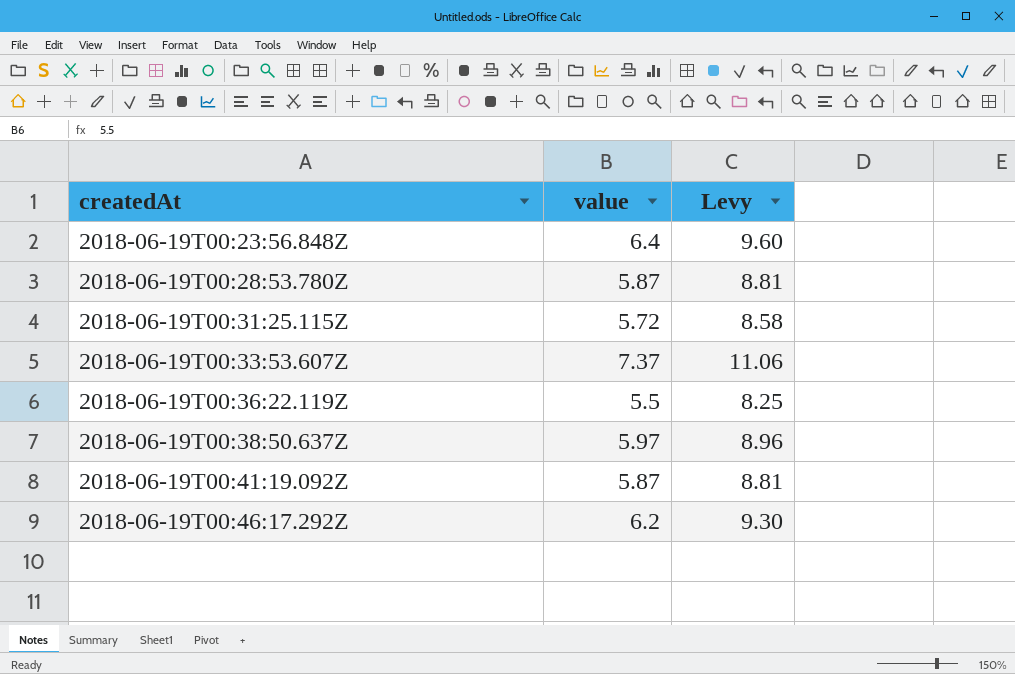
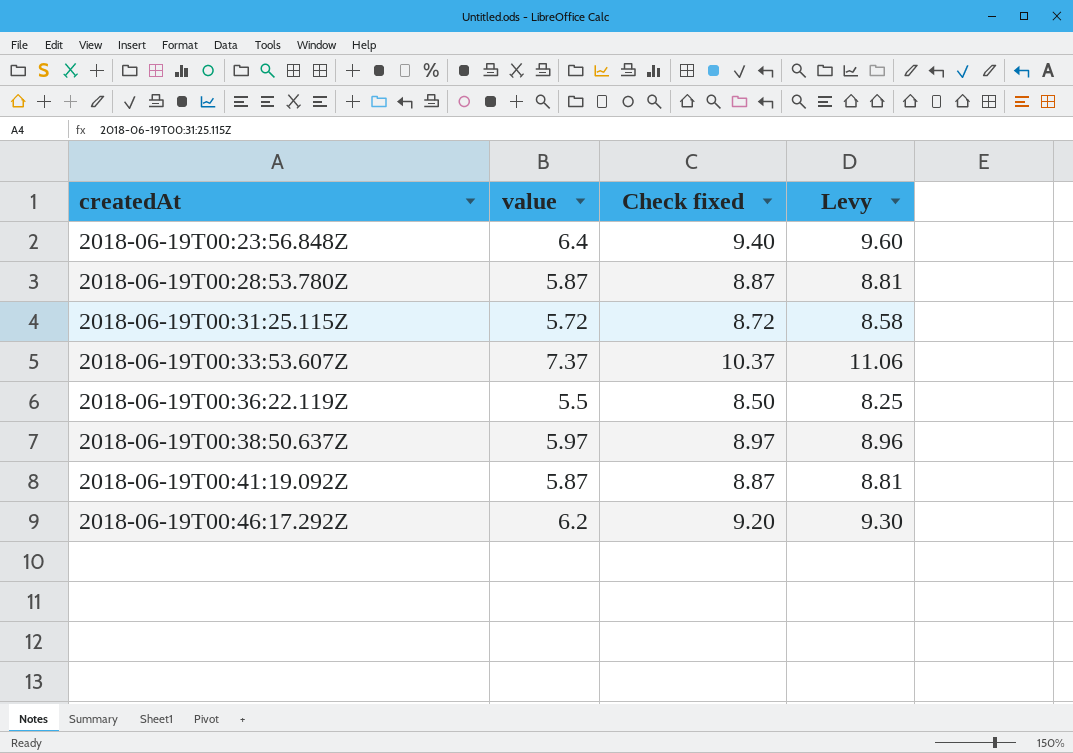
column Check fixed | formula: none -> [value] + 3

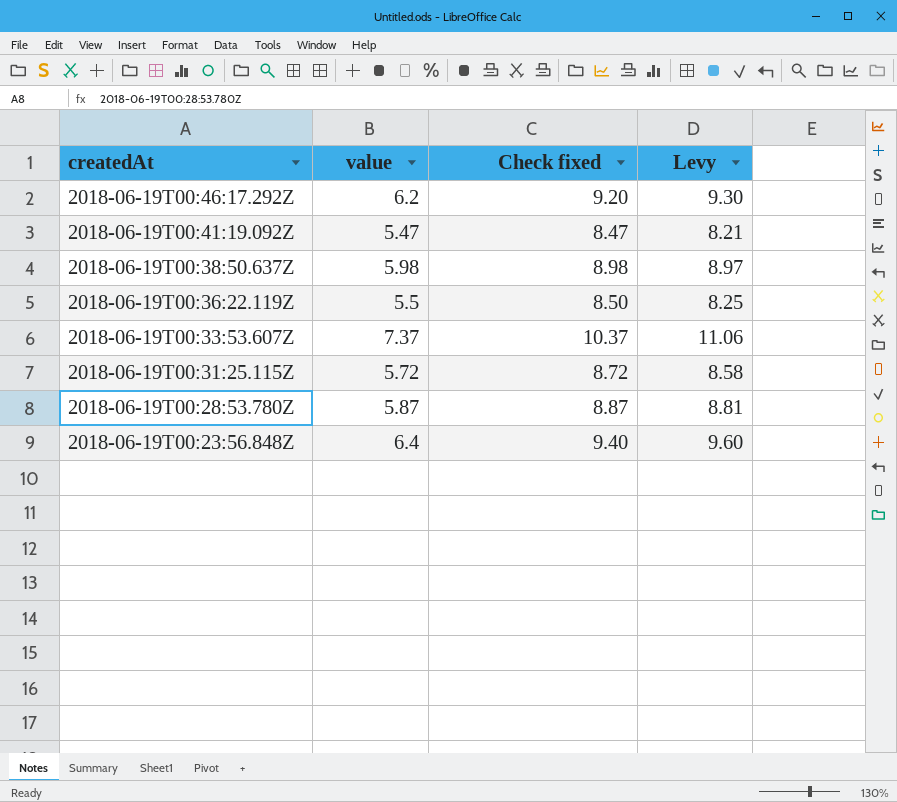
row order: createdAt ascending -> createdAt descending
2018-06-19T00:41:19.092Z | value: 5.87 -> 5.47
2018-06-19T00:41:19.092Z | Check fixed: 8.87 -> 8.47
2018-06-19T00:41:19.092Z | Levy: 8.81 -> 8.21
2018-06-19T00:38:50.637Z | value: 5.97 -> 5.98
2018-06-19T00:38:50.637Z | Check fixed: 8.97 -> 8.98
2018-06-19T00:38:50.637Z | Levy: 8.96 -> 8.97

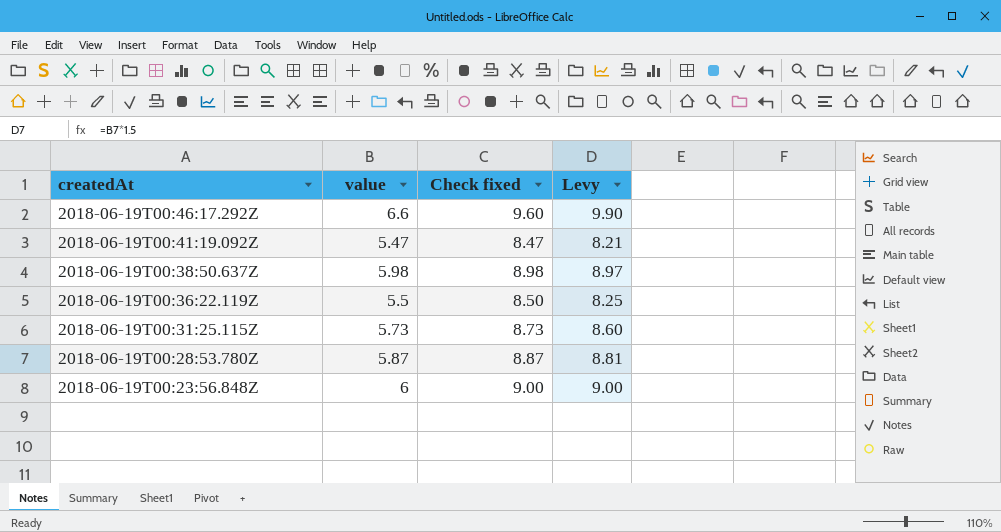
row 2018-06-19T00:33:53.607Z: 7.37 | 10.37 | 11.06 -> none
2018-06-19T00:46:17.292Z | value: 6.2 -> 6.6
2018-06-19T00:46:17.292Z | Check fixed: 9.20 -> 9.60
2018-06-19T00:46:17.292Z | Levy: 9.30 -> 9.90
2018-06-19T00:31:25.115Z | value: 5.72 -> 5.73
2018-06-19T00:31:25.115Z | Check fixed: 8.72 -> 8.73
2018-06-19T00:31:25.115Z | Levy: 8.58 -> 8.60
2018-06-19T00:23:56.848Z | value: 6.4 -> 6
2018-06-19T00:23:56.848Z | Check fixed: 9.40 -> 9.00
2018-06-19T00:23:56.848Z | Levy: 9.60 -> 9.00

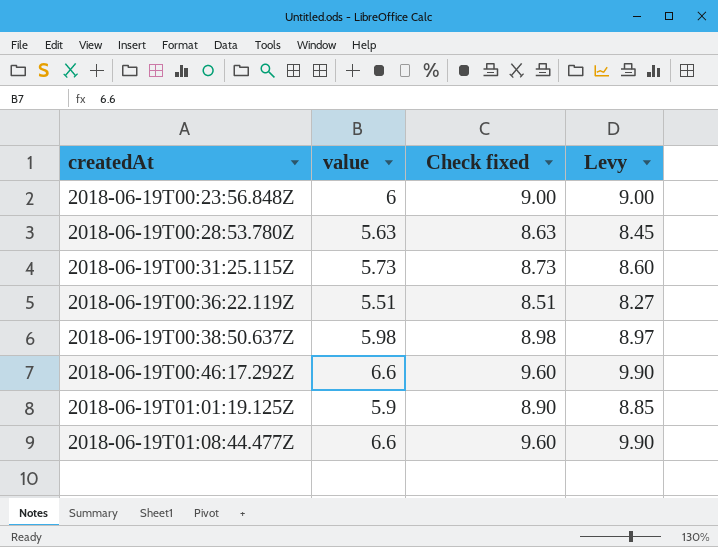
row order: createdAt descending -> createdAt ascending
row 2018-06-19T00:41:19.092Z: 5.47 | 8.47 | 8.21 -> none
2018-06-19T00:28:53.780Z | value: 5.87 -> 5.63
2018-06-19T00:28:53.780Z | Check fixed: 8.87 -> 8.63
2018-06-19T00:28:53.780Z | Levy: 8.81 -> 8.45
2018-06-19T00:36:22.119Z | value: 5.5 -> 5.51
2018-06-19T00:36:22.119Z | Check fixed: 8.50 -> 8.51
2018-06-19T00:36:22.119Z | Levy: 8.25 -> 8.27
row 2018-06-19T01:01:19.125Z: none -> 5.9 | 8.90 | 8.85
row 2018-06-19T01:08:44.477Z: none -> 6.6 | 9.60 | 9.90

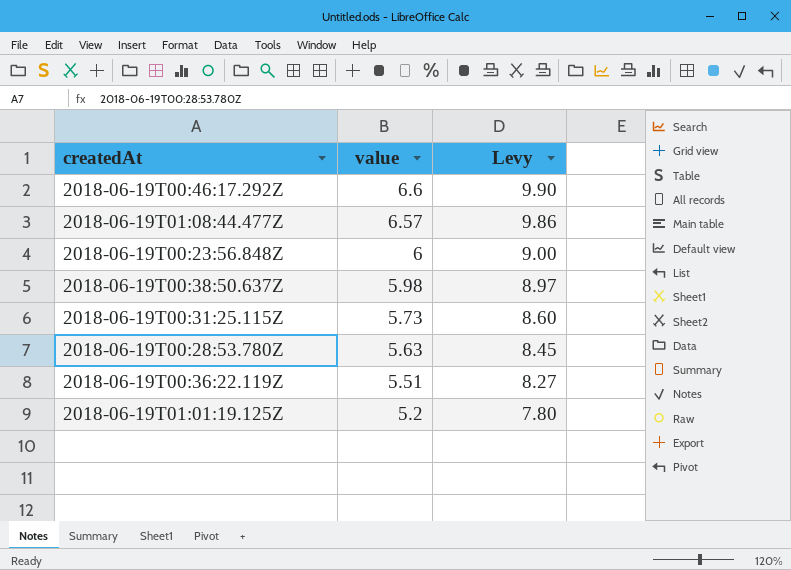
row order: createdAt ascending -> value descending
column Check fixed | formula: [value] + 3 -> none
2018-06-19T01:08:44.477Z | value: 6.6 -> 6.57
2018-06-19T01:08:44.477Z | Levy: 9.90 -> 9.86
2018-06-19T01:01:19.125Z | value: 5.9 -> 5.2
2018-06-19T01:01:19.125Z | Levy: 8.85 -> 7.80

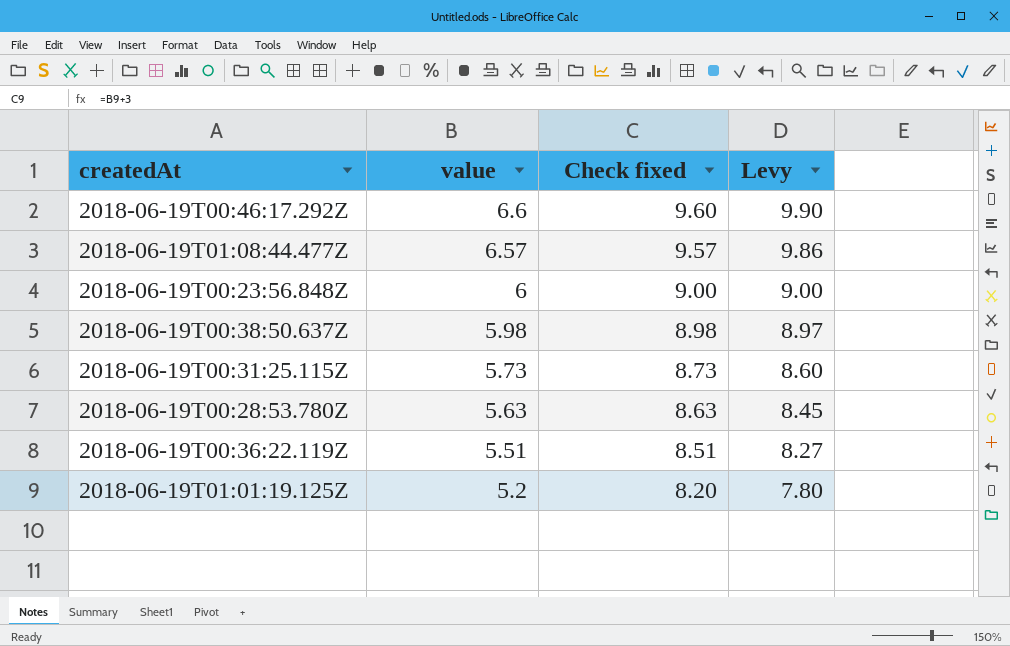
column Check fixed | formula: none -> [value] + 3

